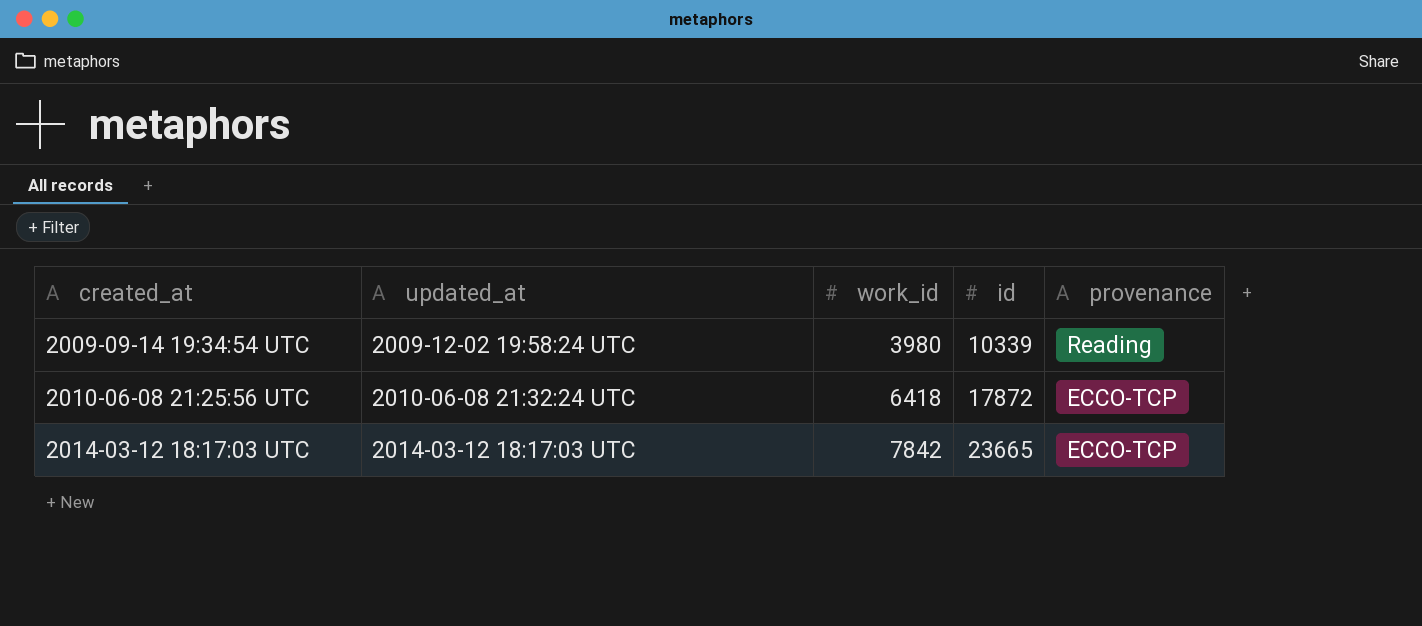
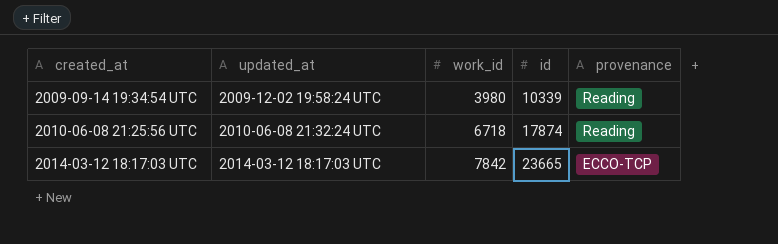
2010-06-08 21:25:56 UTC | work_id: 6418 -> 6718
2010-06-08 21:25:56 UTC | id: 17872 -> 17874
2010-06-08 21:25:56 UTC | provenance: ECCO-TCP -> Reading

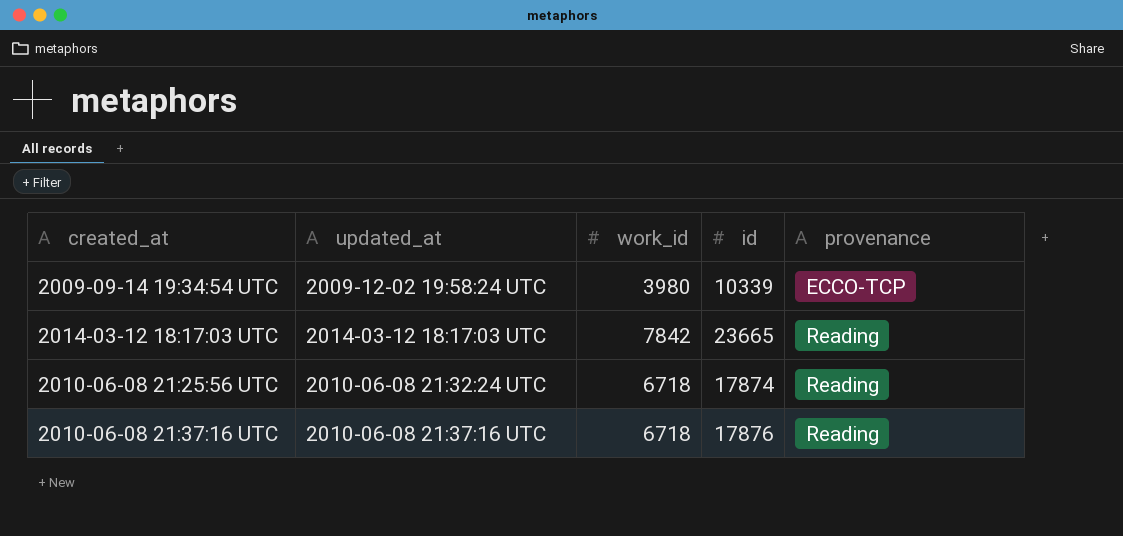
row order: created_at ascending -> provenance ascending
2009-09-14 19:34:54 UTC | provenance: Reading -> ECCO-TCP
2014-03-12 18:17:03 UTC | provenance: ECCO-TCP -> Reading
row 2010-06-08 21:37:16 UTC: none -> 2010-06-08 21:37:16 UTC | 6718 | 17876 | Reading

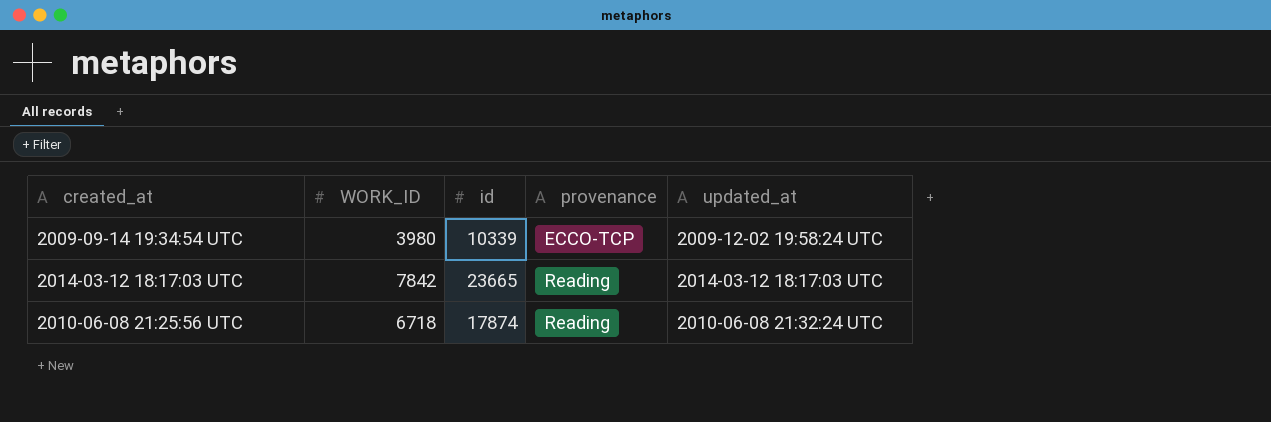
column name: work_id -> WORK_ID
column updated_at | position: 2 -> 5
row 2010-06-08 21:37:16 UTC: 2010-06-08 21:37:16 UTC | 6718 | 17876 | Reading -> none

